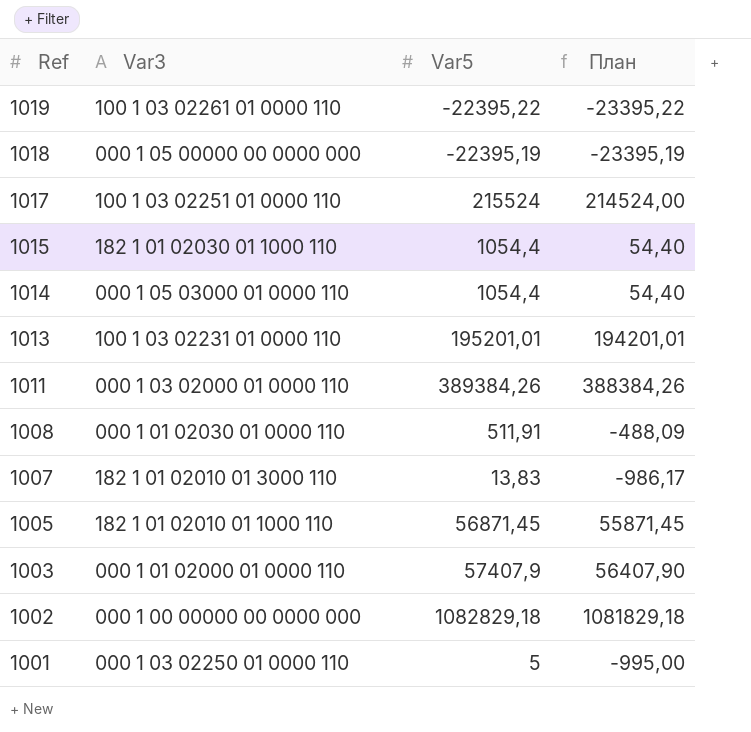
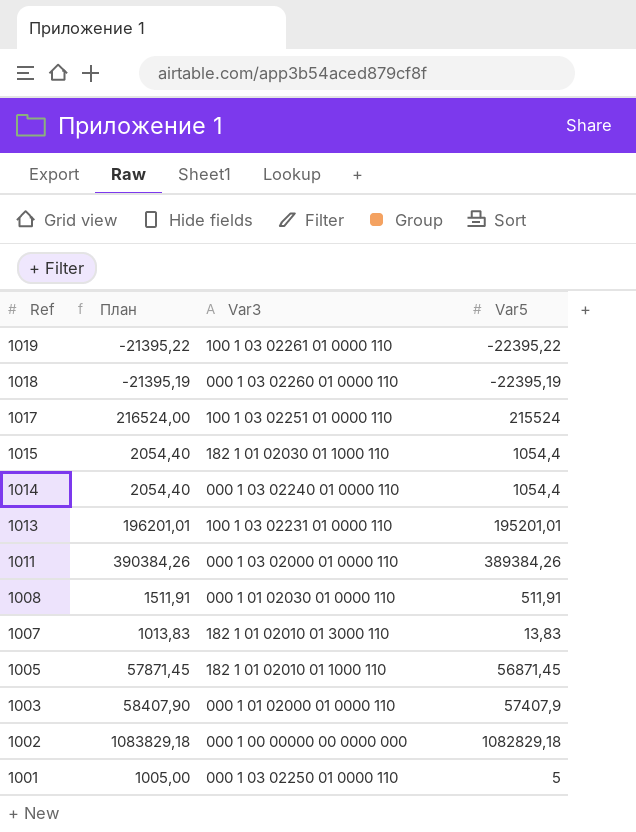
column План | formula: [Var5] - 1000 -> [Var5] + 1000
column План | position: 4 -> 2
1018 | Var3: 000 1 05 00000 00 0000 000 -> 000 1 03 02260 01 0000 110
1014 | Var3: 000 1 05 03000 01 0000 110 -> 000 1 03 02240 01 0000 110

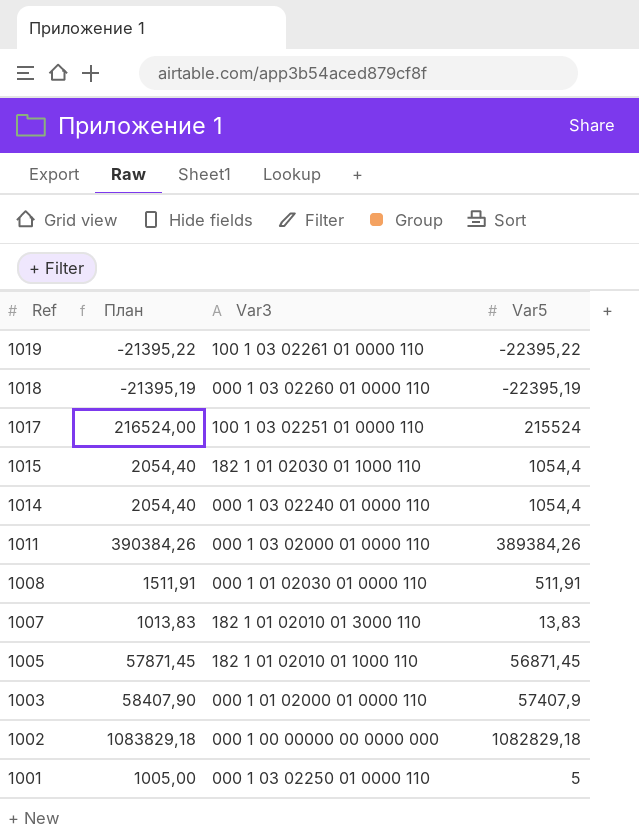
row 1013: 196201,01 | 100 1 03 02231 01 0000 110 | 195201,01 -> none

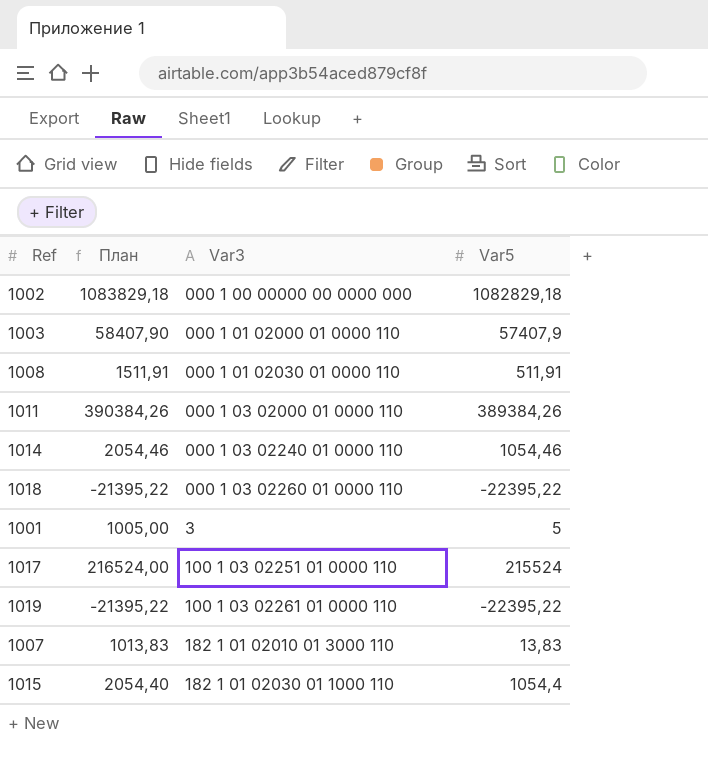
row order: Ref descending -> Var3 ascending
row 1005: 57871,45 | 182 1 01 02010 01 1000 110 | 56871,45 -> none
1014 | План: 2054,40 -> 2054,46
1014 | Var5: 1054,4 -> 1054,46
1018 | План: -21395,19 -> -21395,22
1018 | Var5: -22395,19 -> -22395,22
1001 | Var3: 000 1 03 02250 01 0000 110 -> 3

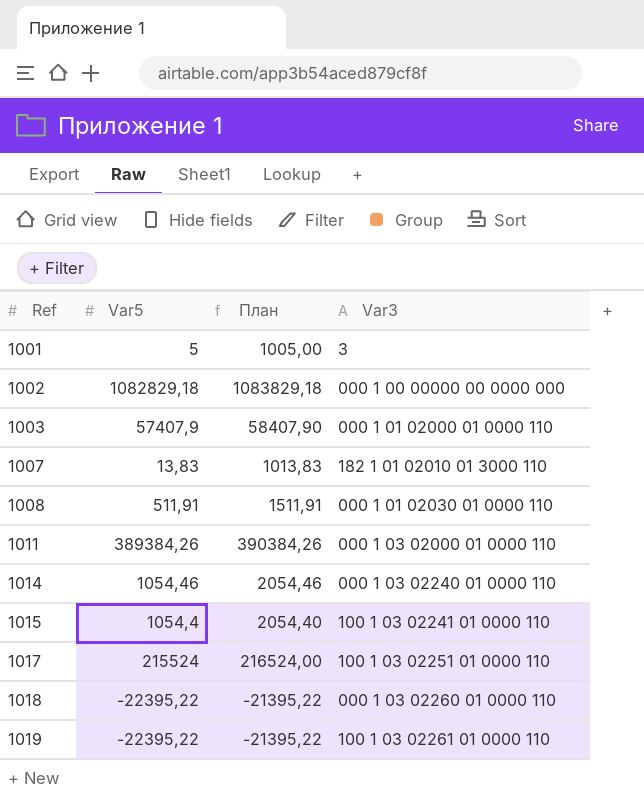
row order: Var3 ascending -> Ref ascending
column Var5 | position: 4 -> 2
1015 | Var3: 182 1 01 02030 01 1000 110 -> 100 1 03 02241 01 0000 110

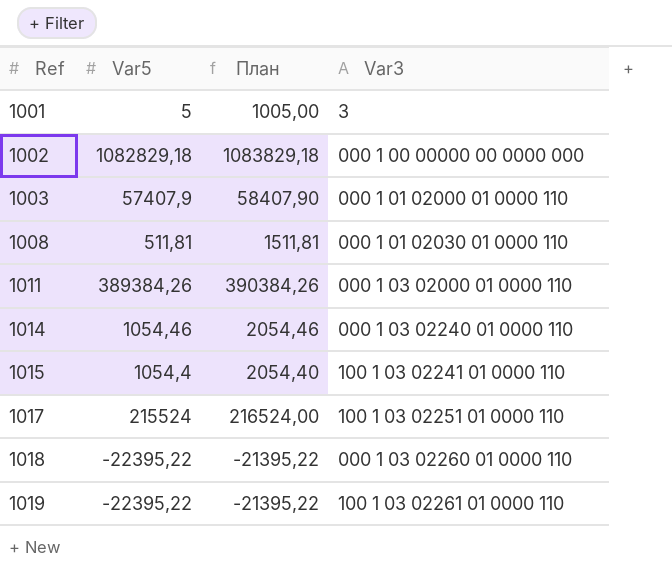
row 1007: 13,83 | 1013,83 | 182 1 01 02010 01 3000 110 -> none
1008 | Var5: 511,91 -> 511,81
1008 | План: 1511,91 -> 1511,81

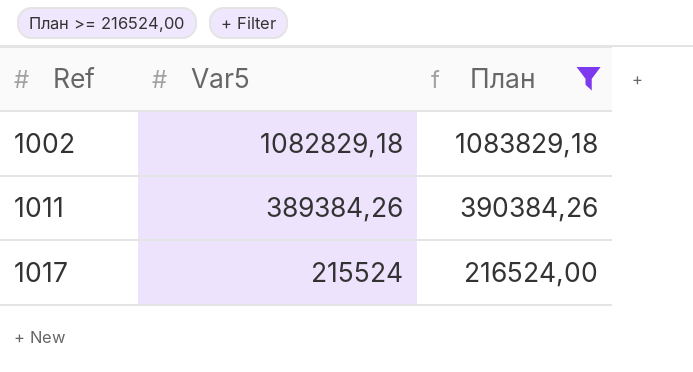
filter: none -> План >= 216524,00
column Var3 | position: 4 -> none

